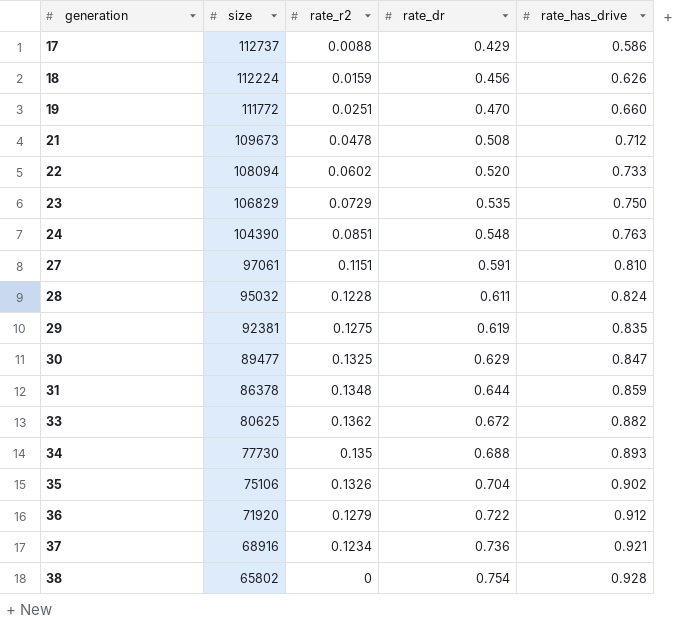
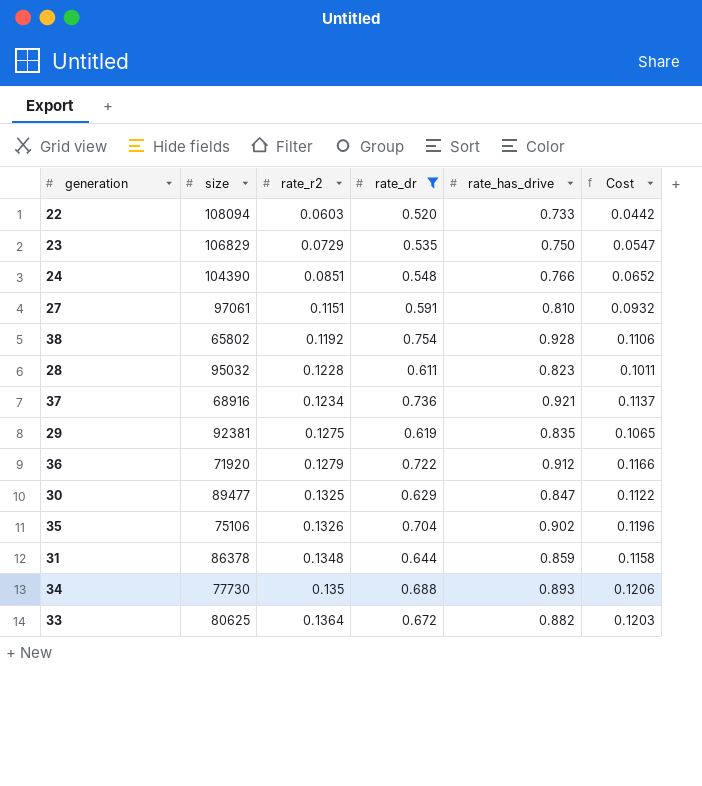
filter: none -> rate_dr >= 0.520
row order: generation ascending -> rate_r2 ascending
column Cost | formula: none -> [rate_r2] * [rate_has_drive]
22 | rate_r2: 0.0602 -> 0.0603
24 | rate_has_drive: 0.763 -> 0.766
38 | rate_r2: 0 -> 0.1192
28 | rate_has_drive: 0.824 -> 0.823
33 | rate_r2: 0.1362 -> 0.1364

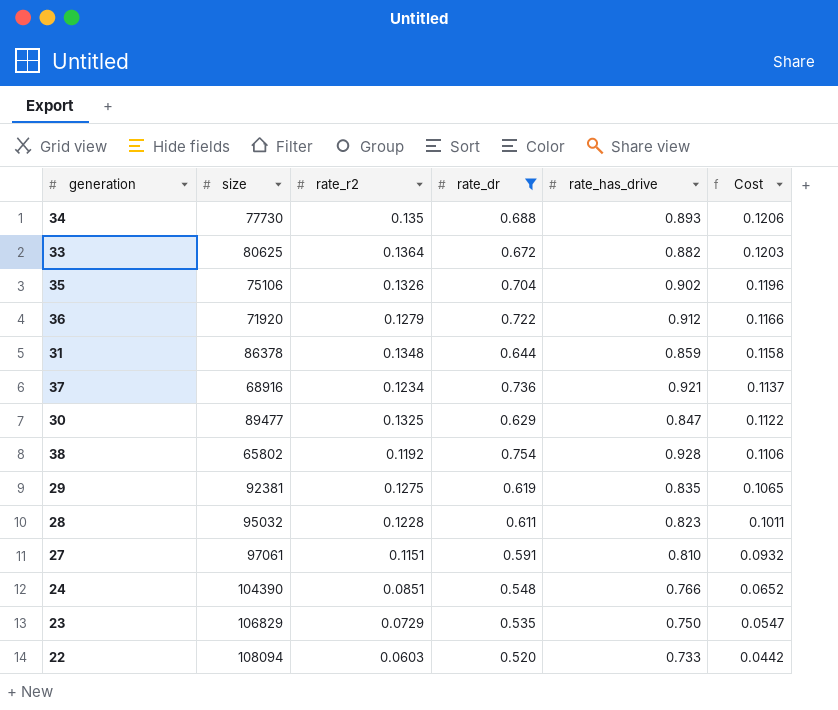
row order: rate_r2 ascending -> Cost descending

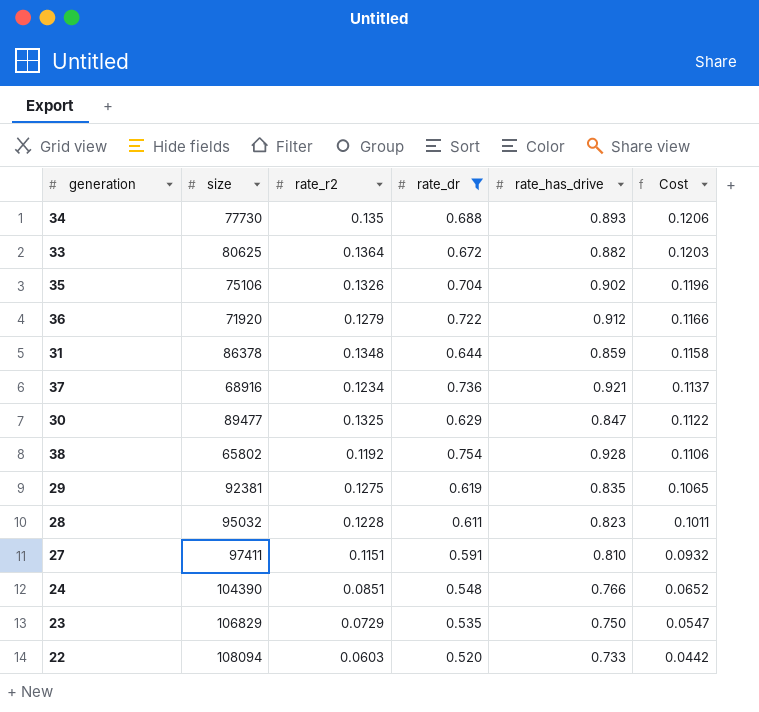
27 | size: 97061 -> 97411

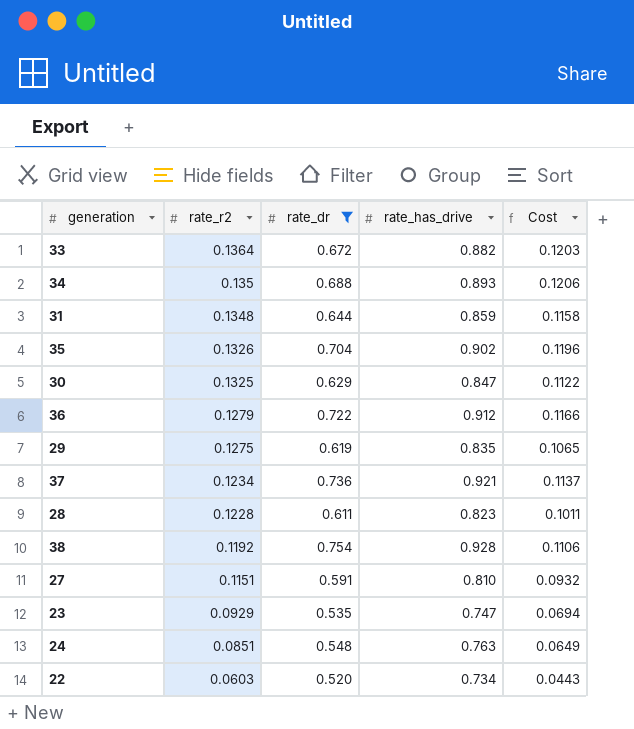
row order: Cost descending -> rate_r2 descending
column size | position: 2 -> none
23 | rate_r2: 0.0729 -> 0.0929
23 | rate_has_drive: 0.750 -> 0.747
23 | Cost: 0.0547 -> 0.0694
24 | rate_has_drive: 0.766 -> 0.763
24 | Cost: 0.0652 -> 0.0649
22 | rate_has_drive: 0.733 -> 0.734
22 | Cost: 0.0442 -> 0.0443

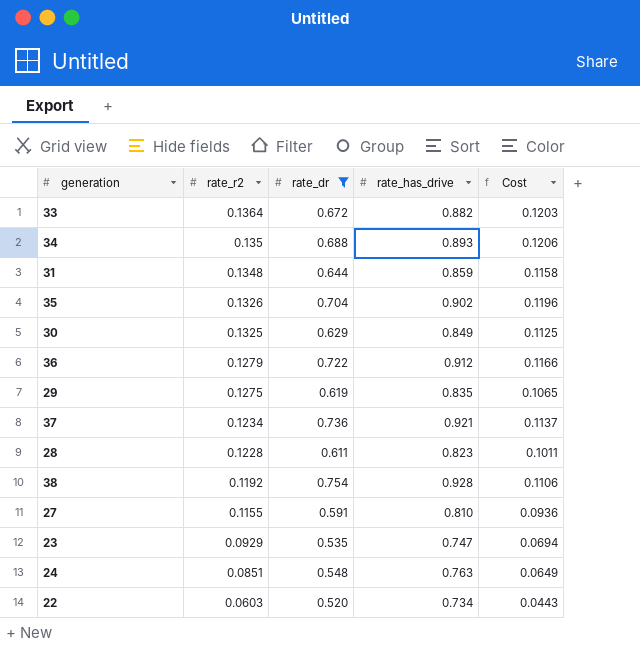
30 | rate_has_drive: 0.847 -> 0.849
30 | Cost: 0.1122 -> 0.1125
27 | rate_r2: 0.1151 -> 0.1155
27 | Cost: 0.0932 -> 0.0936

